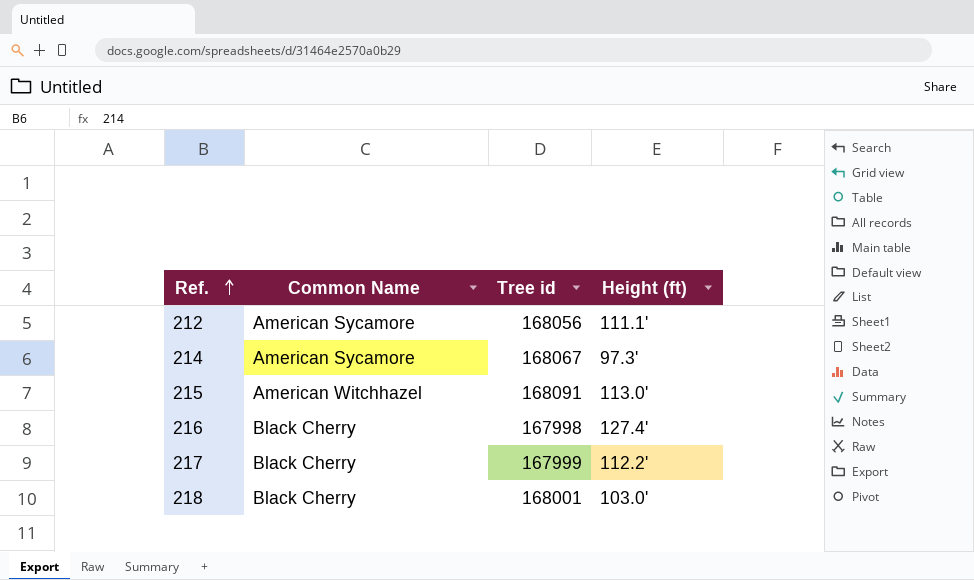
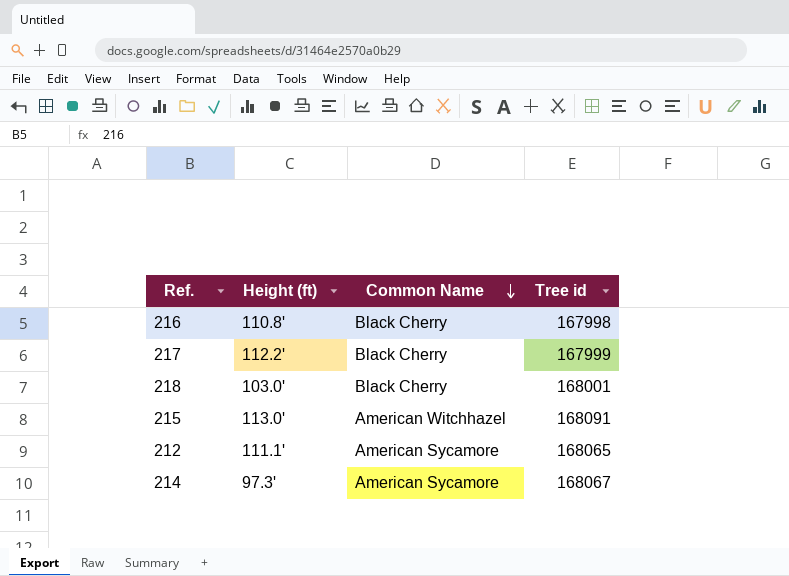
row order: Ref. ascending -> Common Name descending
column Height (ft) | position: 4 -> 2
216 | Height (ft): 127.4' -> 110.8'
212 | Tree id: 168056 -> 168065

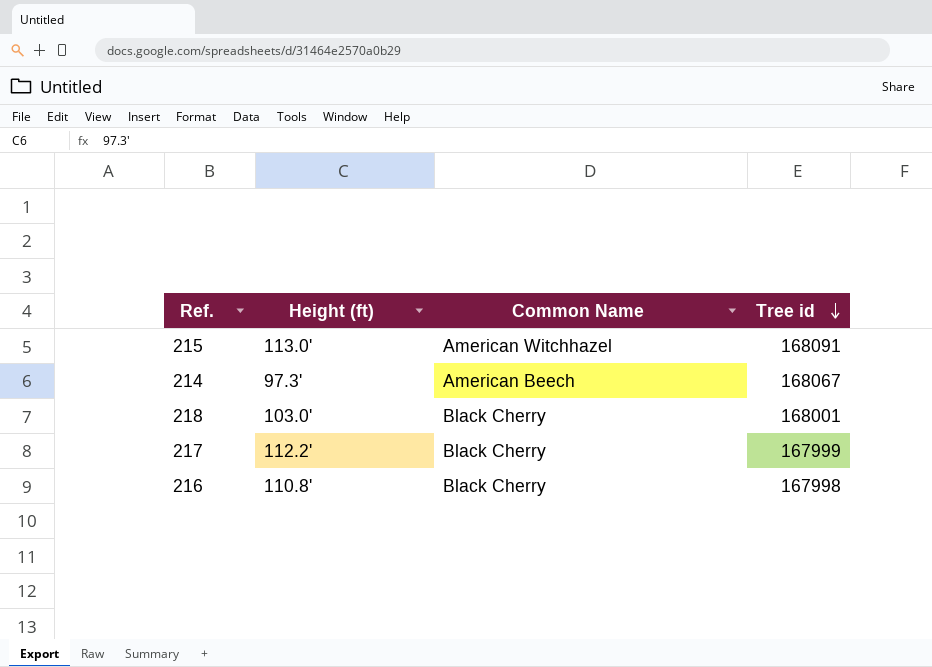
row order: Common Name descending -> Tree id descending
row 212: 111.1' | American Sycamore | 168065 -> none
214 | Common Name: American Sycamore -> American Beech

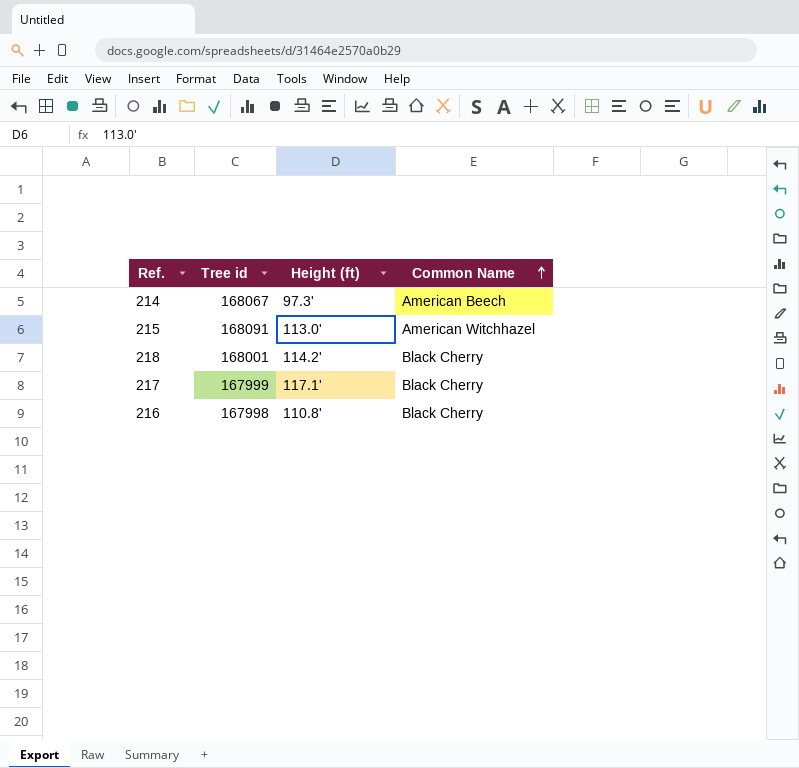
row order: Tree id descending -> Common Name ascending
column Tree id | position: 4 -> 2
218 | Height (ft): 103.0' -> 114.2'
217 | Height (ft): 112.2' -> 117.1'

